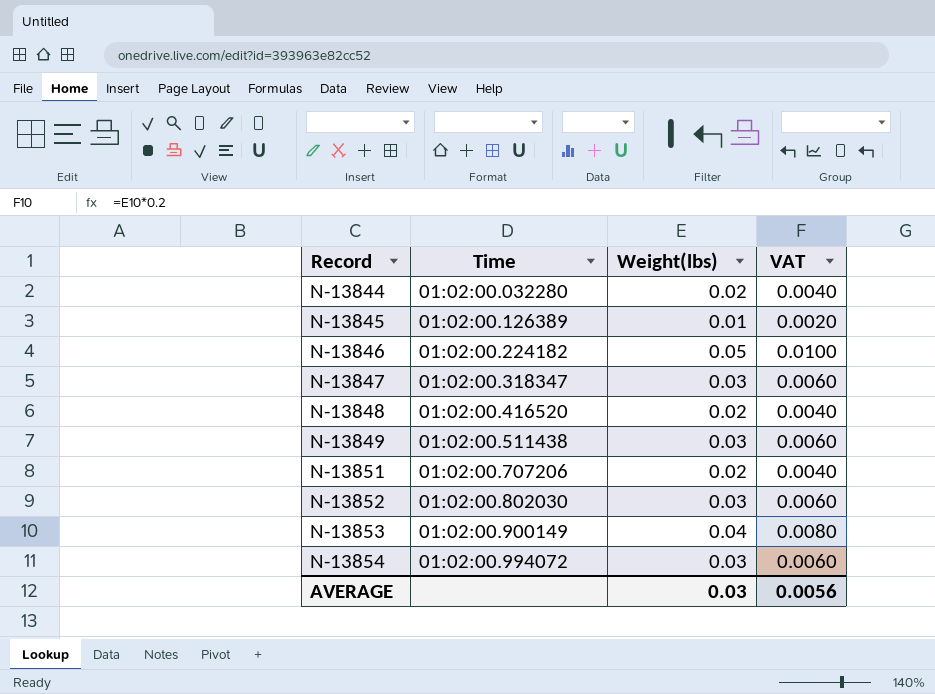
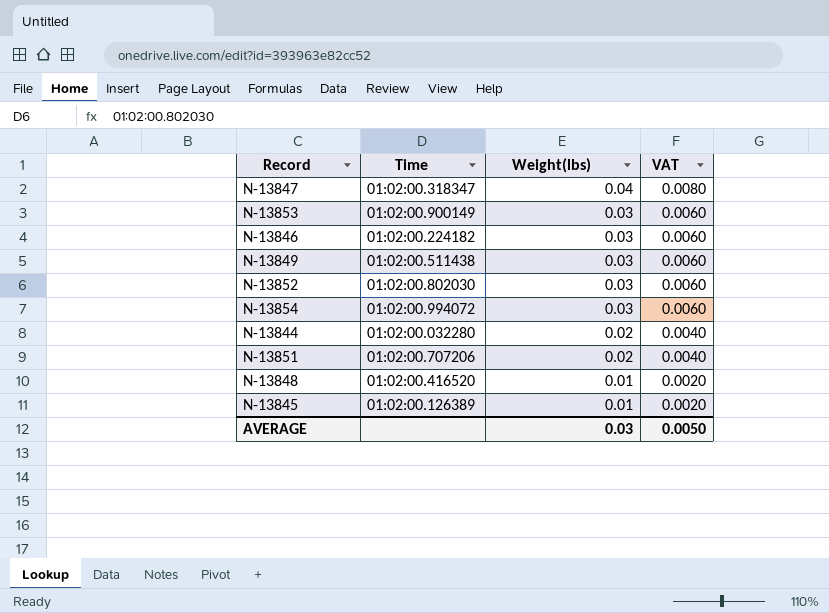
row order: Record ascending -> Weight(lbs) descending
N-13847 | Weight(lbs): 0.03 -> 0.04
N-13847 | VAT: 0.0060 -> 0.0080
N-13853 | Weight(lbs): 0.04 -> 0.03
N-13853 | VAT: 0.0080 -> 0.0060
N-13846 | Weight(lbs): 0.05 -> 0.03
N-13846 | VAT: 0.0100 -> 0.0060
N-13848 | Weight(lbs): 0.02 -> 0.01
N-13848 | VAT: 0.0040 -> 0.0020
AVERAGE | VAT: 0.0056 -> 0.0050

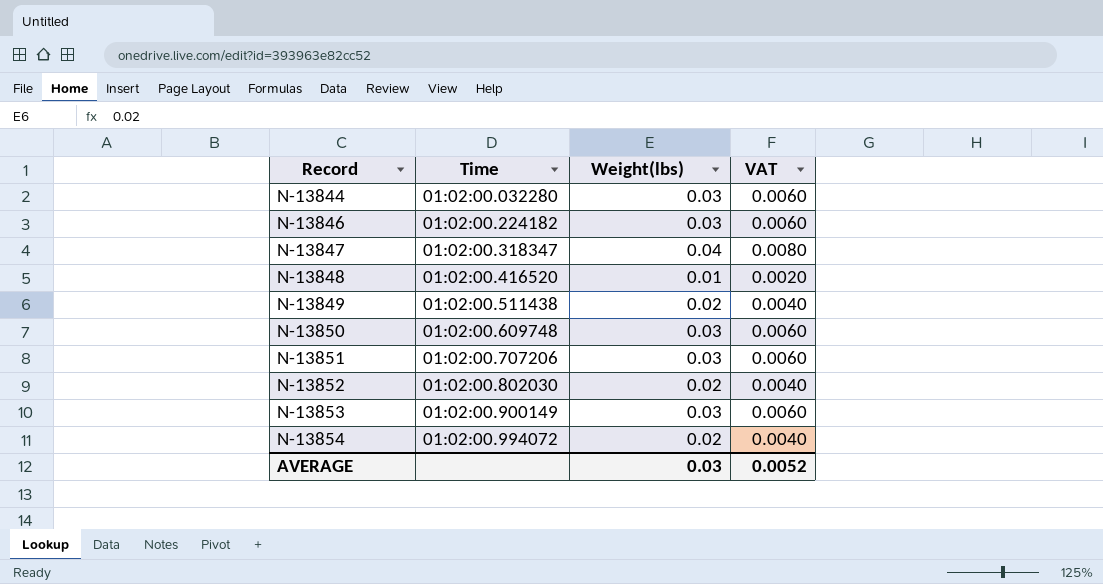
row order: Weight(lbs) descending -> Record ascending
row N-13845: 01:02:00.126389 | 0.01 | 0.0020 -> none
N-13844 | Weight(lbs): 0.02 -> 0.03
N-13844 | VAT: 0.0040 -> 0.0060
N-13849 | Weight(lbs): 0.03 -> 0.02
N-13849 | VAT: 0.0060 -> 0.0040
row N-13850: none -> 01:02:00.609748 | 0.03 | 0.0060
N-13851 | Weight(lbs): 0.02 -> 0.03
N-13851 | VAT: 0.0040 -> 0.0060
N-13852 | Weight(lbs): 0.03 -> 0.02
N-13852 | VAT: 0.0060 -> 0.0040
N-13854 | Weight(lbs): 0.03 -> 0.02
N-13854 | VAT: 0.0060 -> 0.0040
AVERAGE | VAT: 0.0050 -> 0.0052

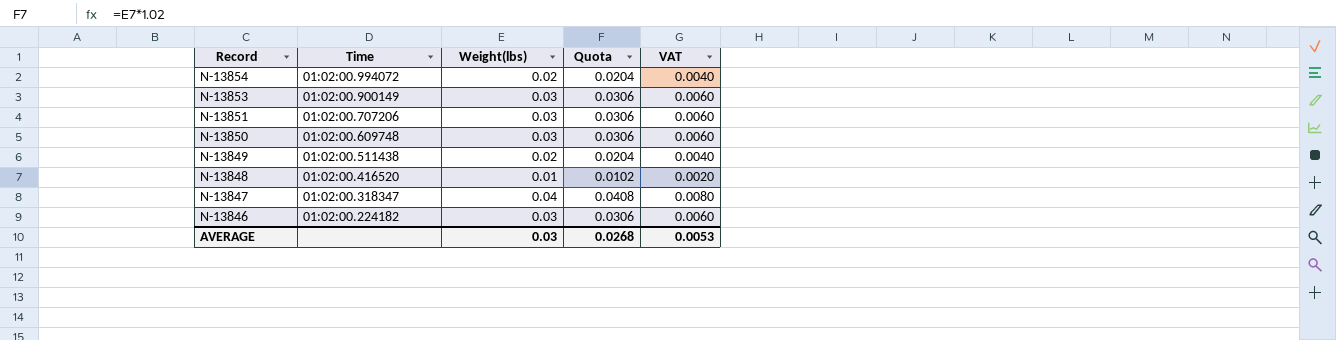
row order: Record ascending -> Record descending
column Quota | formula: none -> [Weight(lbs)] * 1.02
row N-13844: 01:02:00.032280 | 0.03 | 0.0060 -> none
row N-13852: 01:02:00.802030 | 0.02 | 0.0040 -> none
AVERAGE | VAT: 0.0052 -> 0.0053

